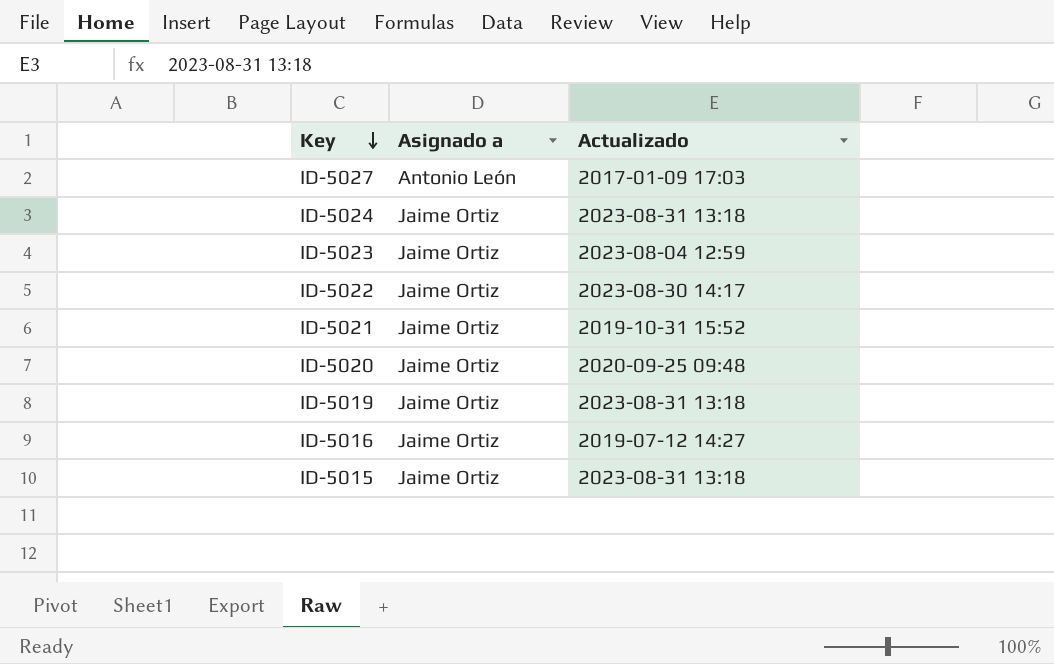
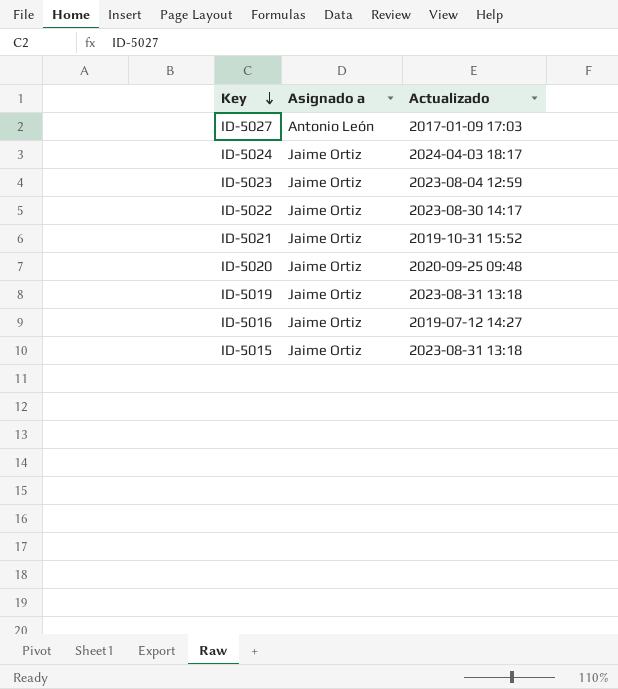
ID-5024 | Actualizado: 2023-08-31 13:18 -> 2024-04-03 18:17

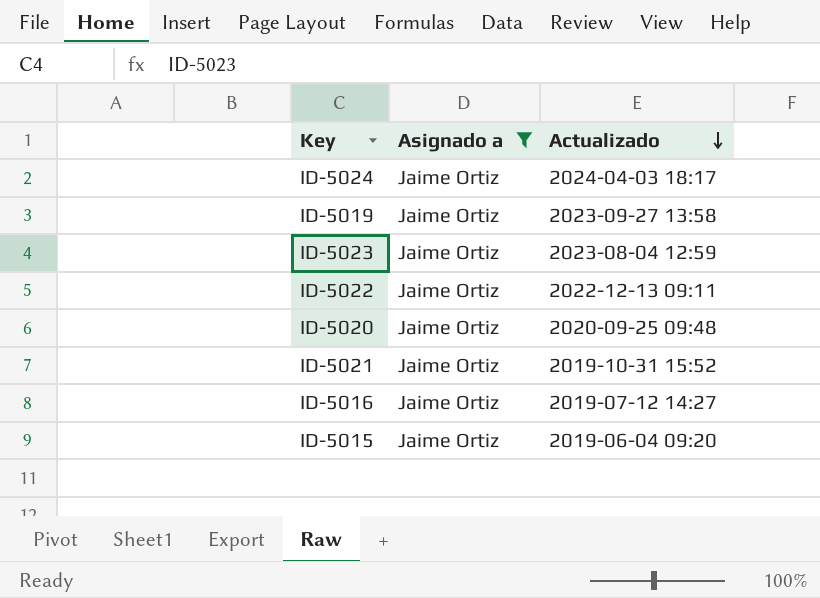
filter: none -> Asignado a = Jaime Ortiz
row order: Key descending -> Actualizado descending
ID-5019 | Actualizado: 2023-08-31 13:18 -> 2023-09-27 13:58
ID-5022 | Actualizado: 2023-08-30 14:17 -> 2022-12-13 09:11
ID-5015 | Actualizado: 2023-08-31 13:18 -> 2019-06-04 09:20

